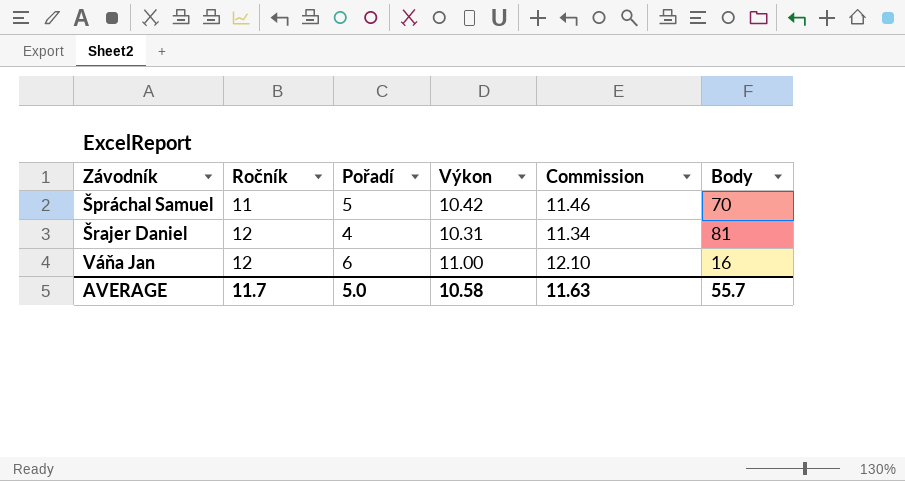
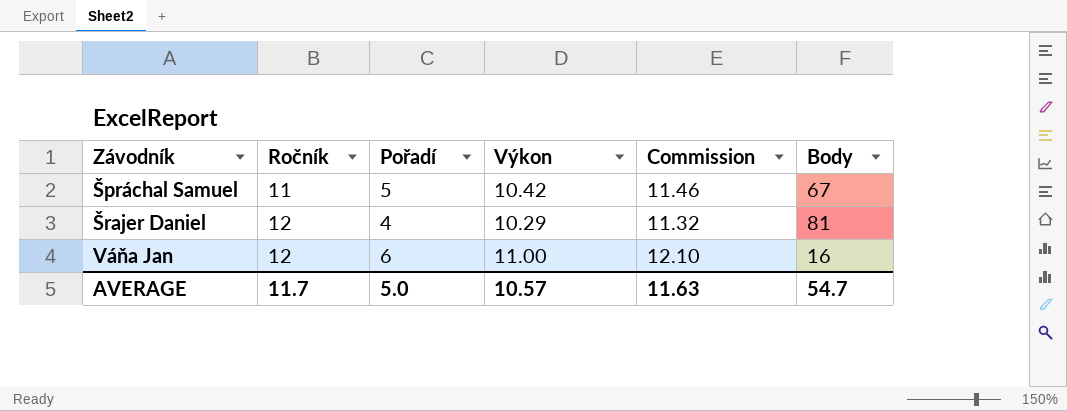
Špráchal Samuel | Body: 70 -> 67
Šrajer Daniel | Výkon: 10.31 -> 10.29
Šrajer Daniel | Commission: 11.34 -> 11.32
AVERAGE | Výkon: 10.58 -> 10.57
AVERAGE | Body: 55.7 -> 54.7

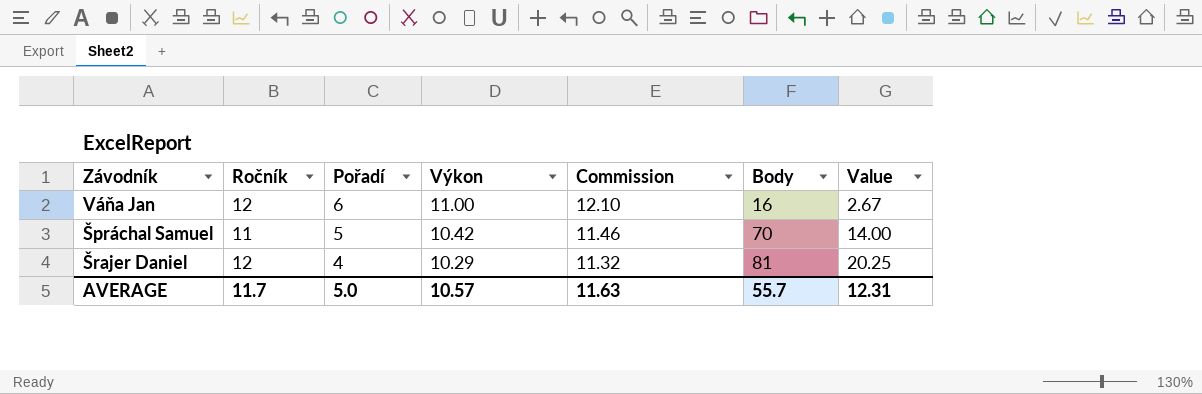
row order: Závodník ascending -> Pořadí descending
column Value | formula: none -> [Body] / [Pořadí]
Špráchal Samuel | Body: 67 -> 70
AVERAGE | Body: 54.7 -> 55.7

